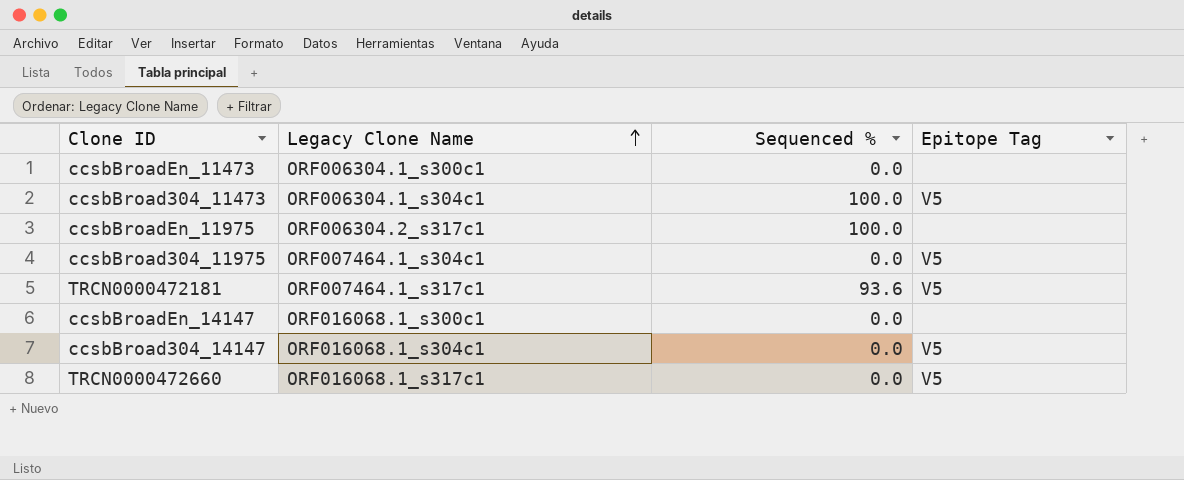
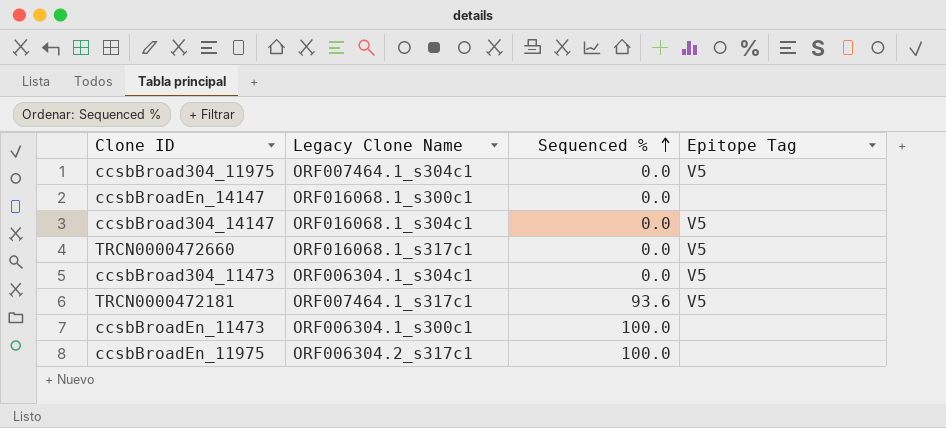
row order: Legacy Clone Name ascending -> Sequenced % ascending
ccsbBroad304_11473 | Sequenced %: 100.0 -> 0.0
ccsbBroadEn_11473 | Sequenced %: 0.0 -> 100.0

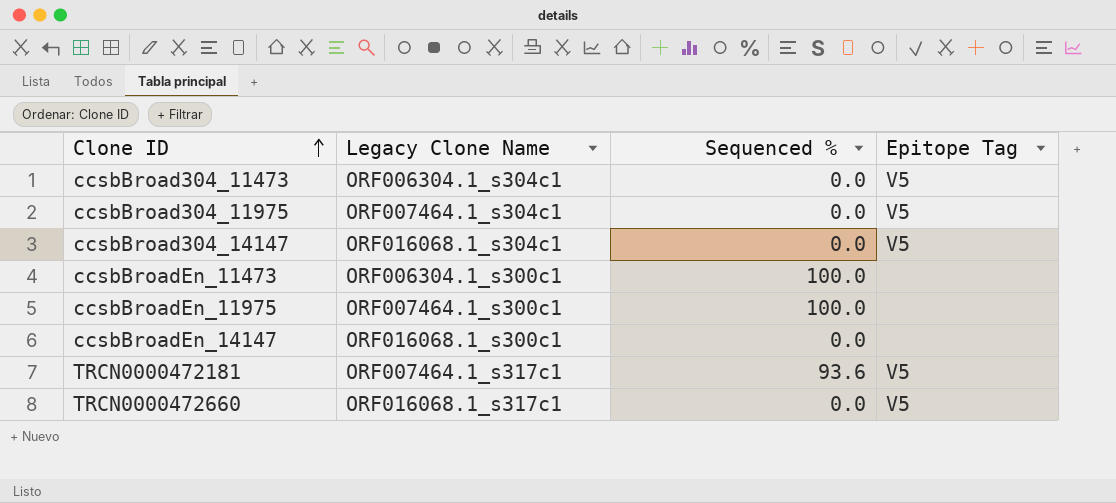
row order: Sequenced % ascending -> Clone ID ascending
ccsbBroadEn_11975 | Legacy Clone Name: ORF006304.2_s317c1 -> ORF007464.1_s300c1

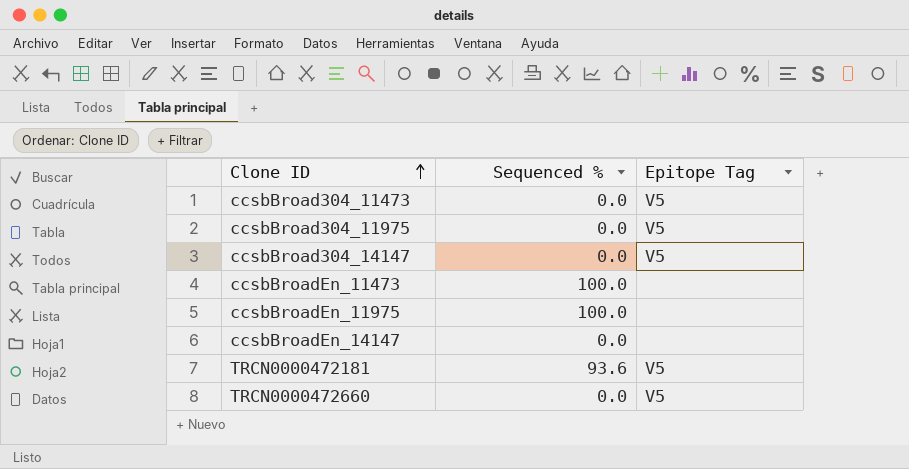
column Legacy Clone Name | position: 2 -> none

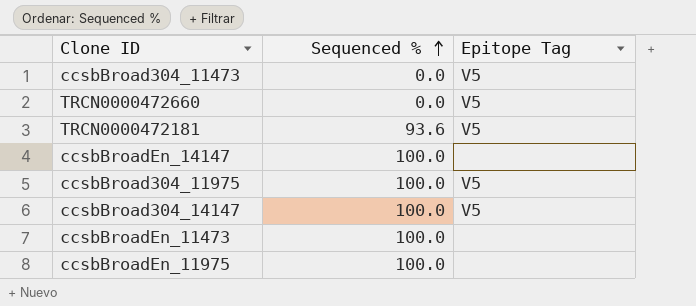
row order: Clone ID ascending -> Sequenced % ascending
ccsbBroadEn_14147 | Sequenced %: 0.0 -> 100.0
ccsbBroad304_11975 | Sequenced %: 0.0 -> 100.0
ccsbBroad304_14147 | Sequenced %: 0.0 -> 100.0

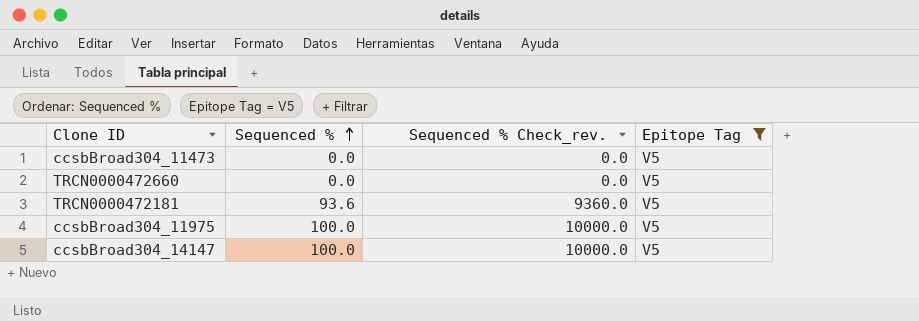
filter: none -> Epitope Tag = V5
column Sequenced % Check_rev. | formula: none -> [Sequenced %] * 100

